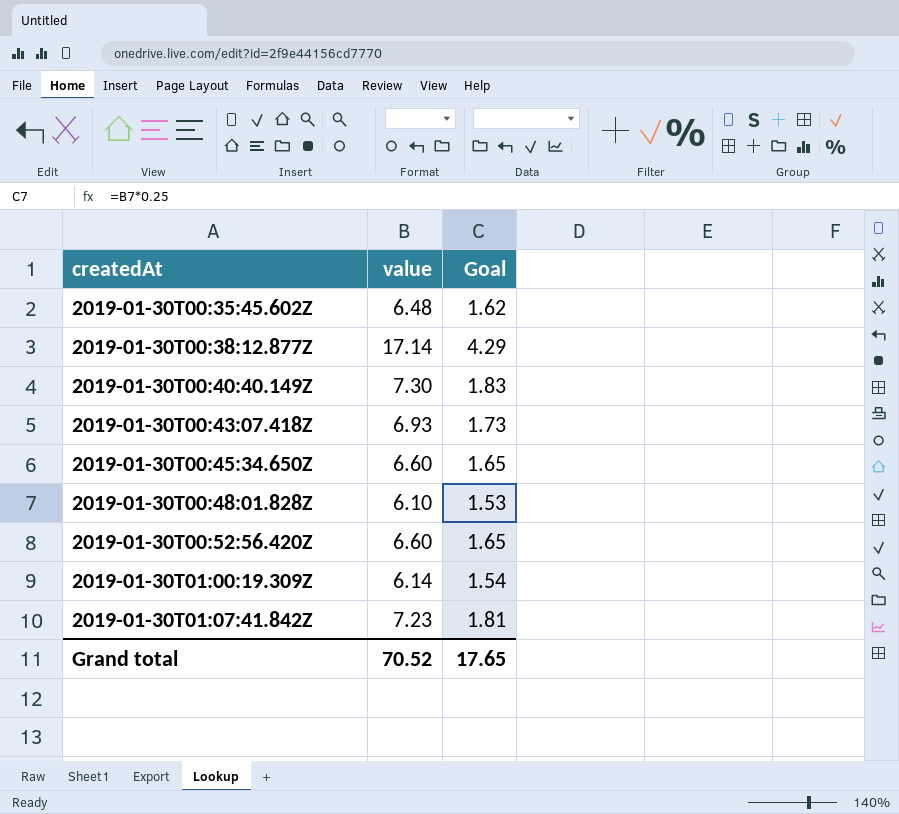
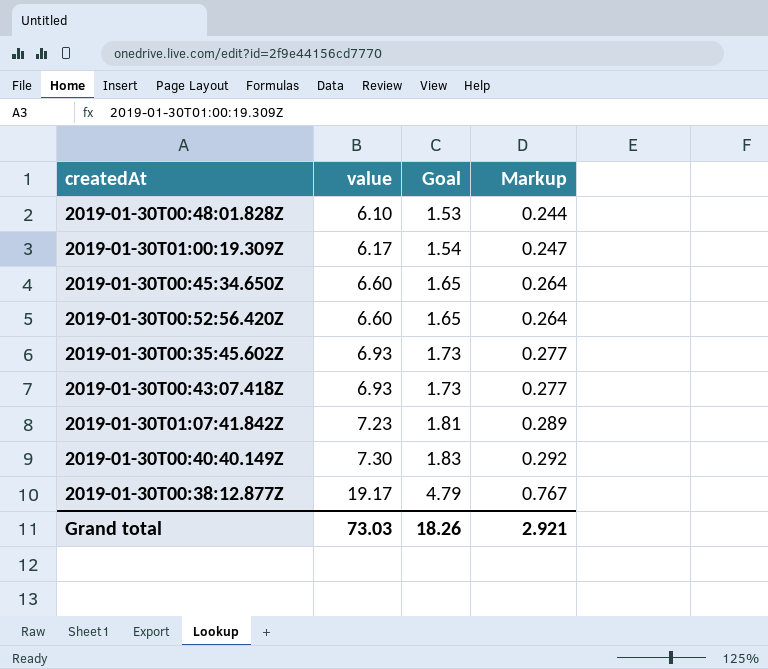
row order: createdAt ascending -> value ascending
column Markup | formula: none -> [value] * 0.04
2019-01-30T01:00:19.309Z | value: 6.14 -> 6.17
2019-01-30T00:35:45.602Z | value: 6.48 -> 6.93
2019-01-30T00:35:45.602Z | Goal: 1.62 -> 1.73
2019-01-30T00:38:12.877Z | value: 17.14 -> 19.17
2019-01-30T00:38:12.877Z | Goal: 4.29 -> 4.79
Grand total | value: 70.52 -> 73.03
Grand total | Goal: 17.65 -> 18.26

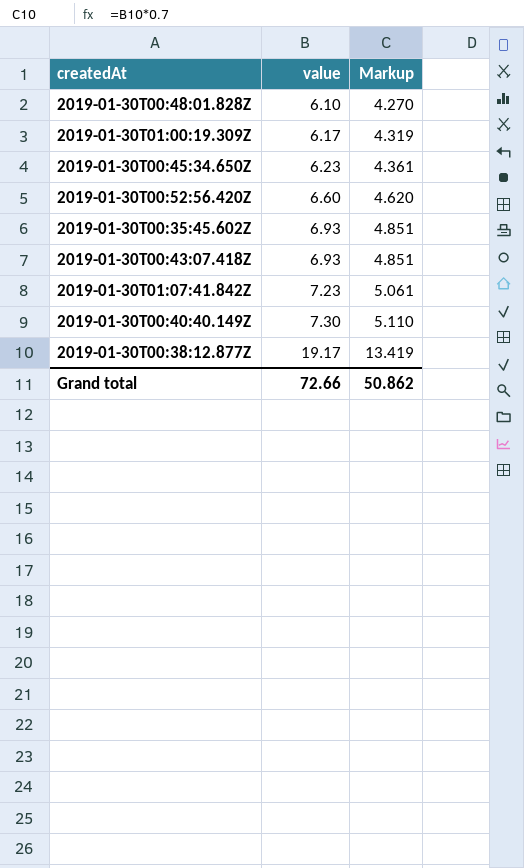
column Goal | formula: [value] * 0.25 -> none
column Markup | formula: [value] * 0.04 -> [value] * 0.7
2019-01-30T00:45:34.650Z | value: 6.60 -> 6.23
Grand total | value: 73.03 -> 72.66
Grand total | Markup: 2.921 -> 50.862

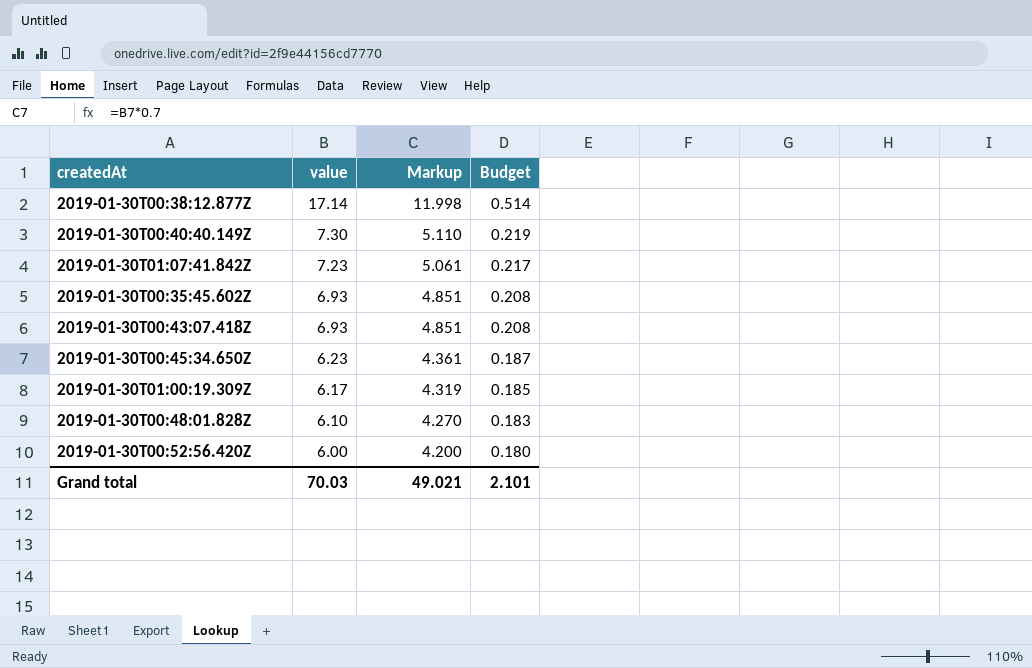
row order: value ascending -> value descending
column Budget | formula: none -> [value] * 0.03
2019-01-30T00:38:12.877Z | value: 19.17 -> 17.14
2019-01-30T00:38:12.877Z | Markup: 13.419 -> 11.998
2019-01-30T00:52:56.420Z | value: 6.60 -> 6.00
2019-01-30T00:52:56.420Z | Markup: 4.620 -> 4.200
Grand total | value: 72.66 -> 70.03
Grand total | Markup: 50.862 -> 49.021

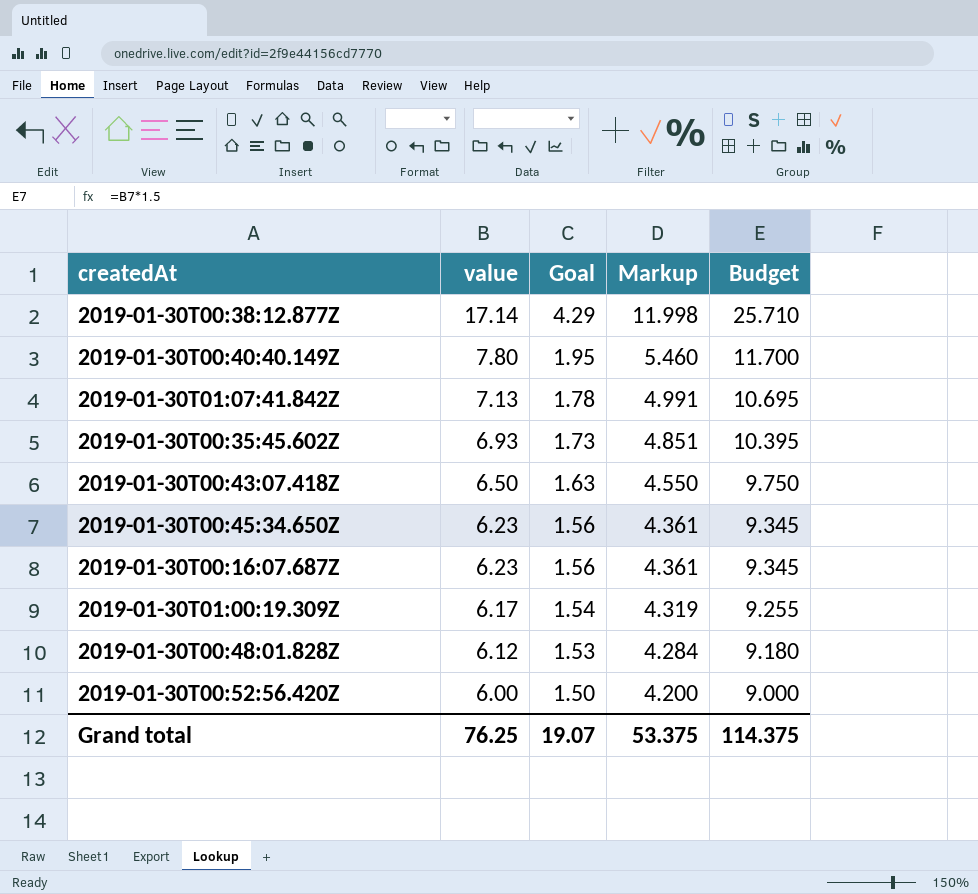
column Goal | formula: none -> [value] * 0.25
column Budget | formula: [value] * 0.03 -> [value] * 1.5
2019-01-30T00:40:40.149Z | value: 7.30 -> 7.80
2019-01-30T00:40:40.149Z | Markup: 5.110 -> 5.460
2019-01-30T01:07:41.842Z | value: 7.23 -> 7.13
2019-01-30T01:07:41.842Z | Markup: 5.061 -> 4.991
2019-01-30T00:43:07.418Z | value: 6.93 -> 6.50
2019-01-30T00:43:07.418Z | Markup: 4.851 -> 4.550
row 2019-01-30T00:16:07.687Z: none -> 6.23 | 1.56 | 4.361 | 9.345
2019-01-30T00:48:01.828Z | value: 6.10 -> 6.12
2019-01-30T00:48:01.828Z | Markup: 4.270 -> 4.284
Grand total | value: 70.03 -> 76.25
Grand total | Markup: 49.021 -> 53.375
Grand total | Budget: 2.101 -> 114.375

